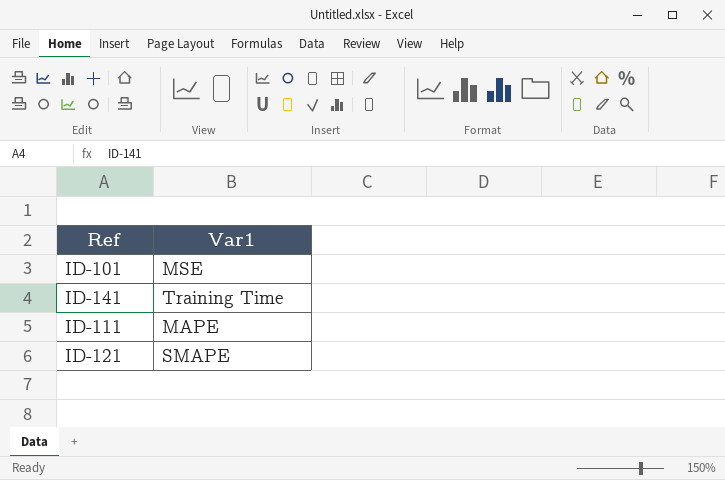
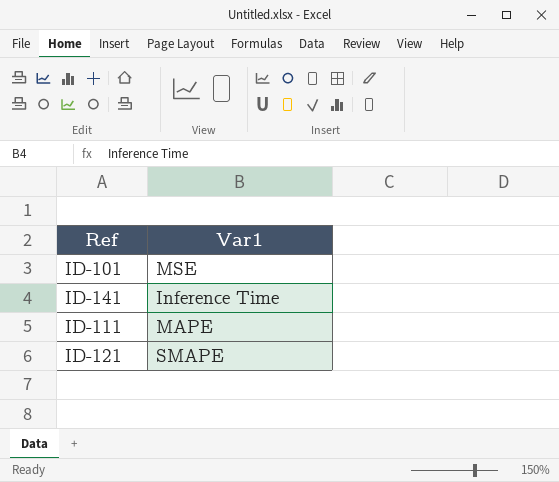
ID-141 | Var1: Training Time -> Inference Time

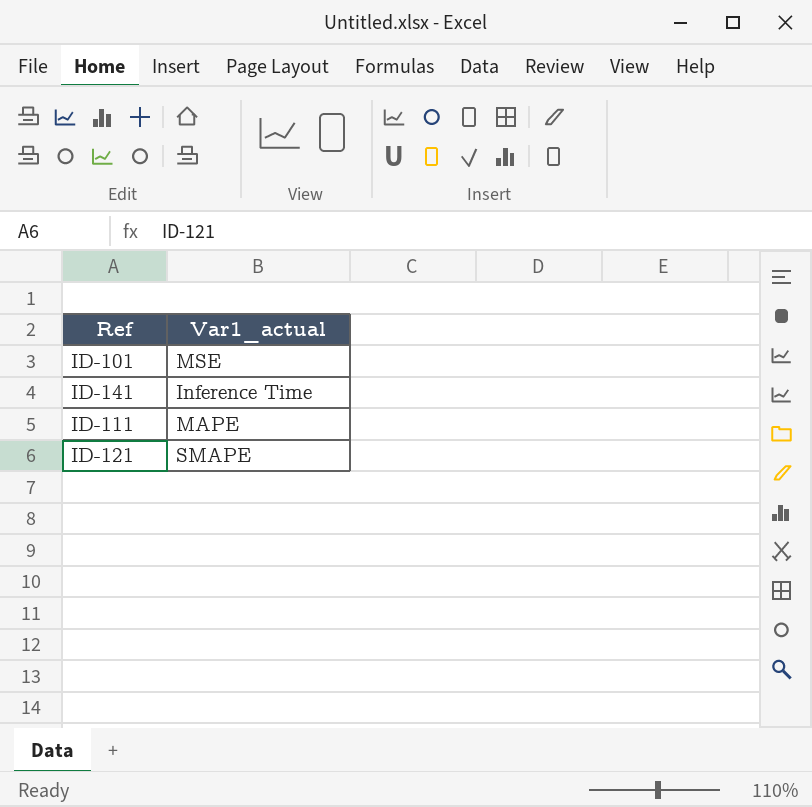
column name: Var1 -> Var1_actual

